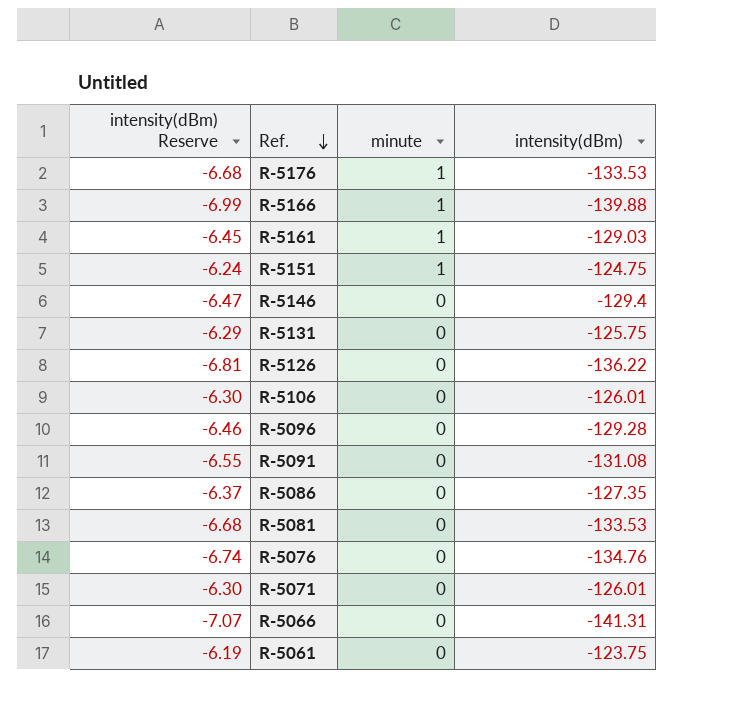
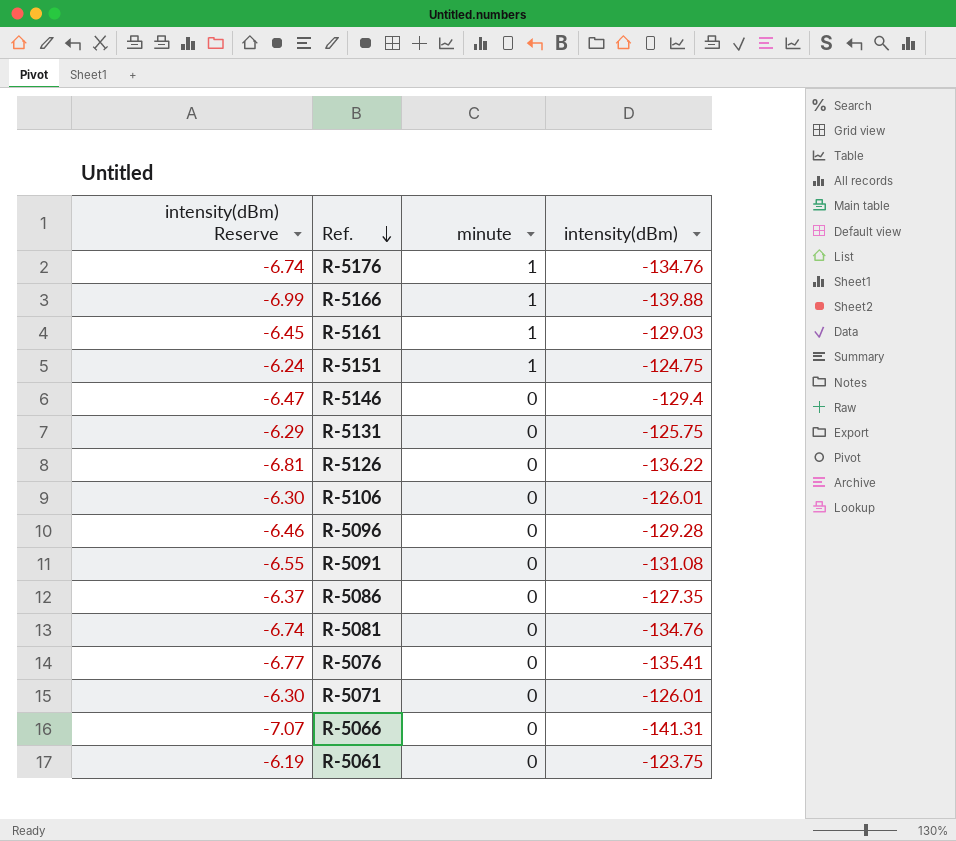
R-5176 | intensity(dBm) Reserve: -6.68 -> -6.74
R-5176 | intensity(dBm): -133.53 -> -134.76
R-5081 | intensity(dBm) Reserve: -6.68 -> -6.74
R-5081 | intensity(dBm): -133.53 -> -134.76
R-5076 | intensity(dBm) Reserve: -6.74 -> -6.77
R-5076 | intensity(dBm): -134.76 -> -135.41

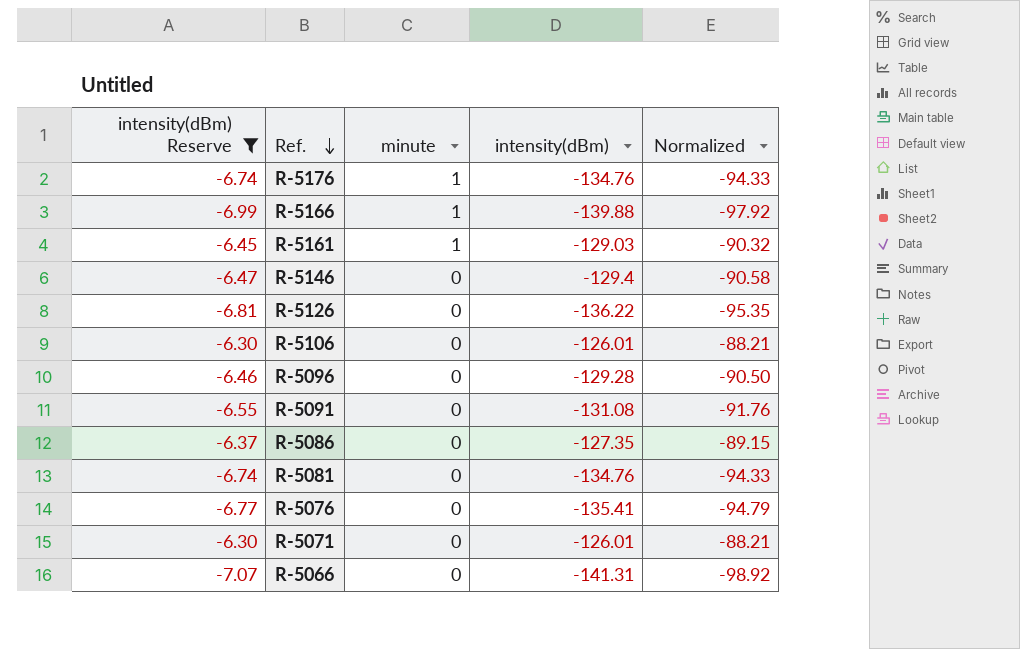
filter: none -> intensity(dBm) Reserve <= -6.30
column Normalized | formula: none -> [intensity(dBm)] * 0.7

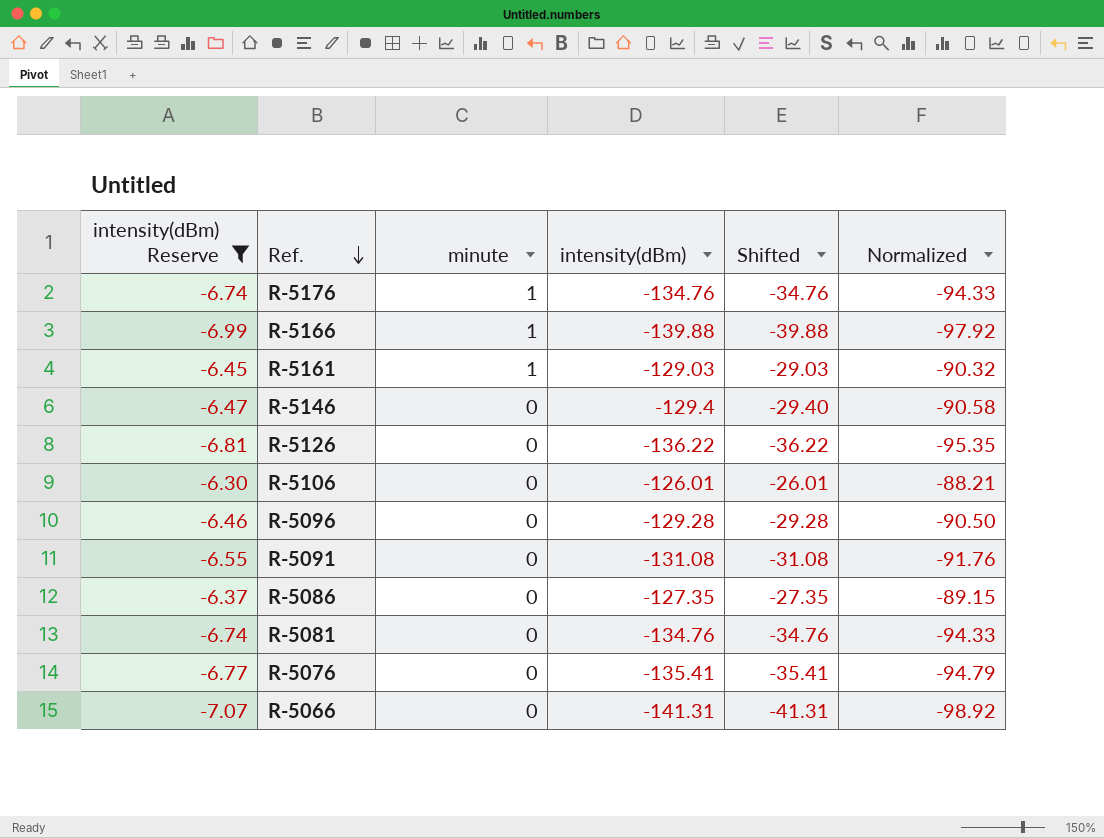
column Shifted | formula: none -> [intensity(dBm)] + 100
row R-5071: -6.30 | 0 | -126.01 | -88.21 -> none

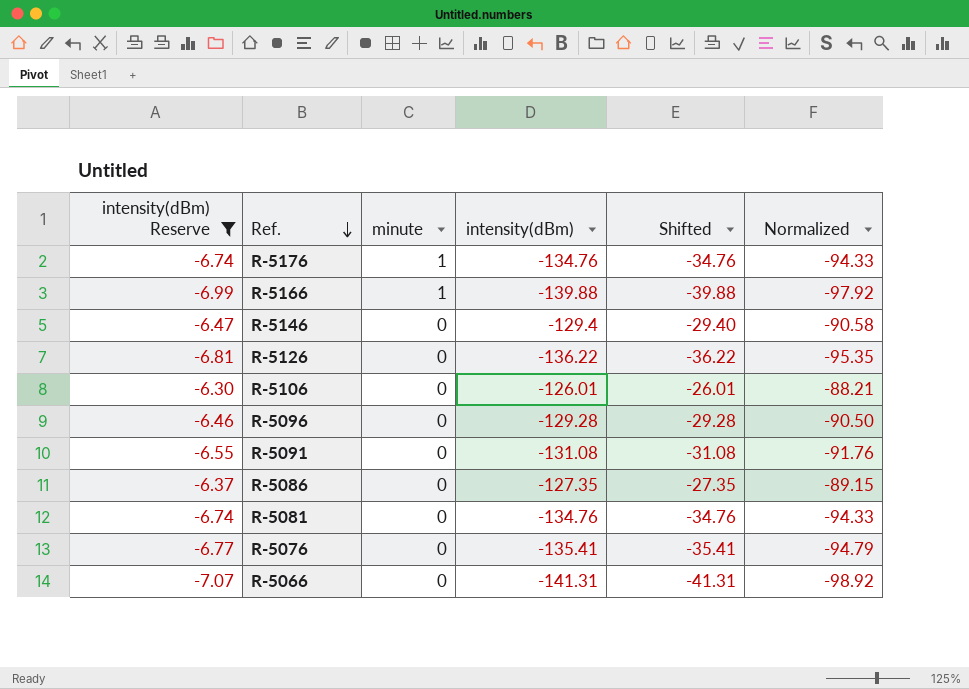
row R-5161: -6.45 | 1 | -129.03 | -29.03 | -90.32 -> none

